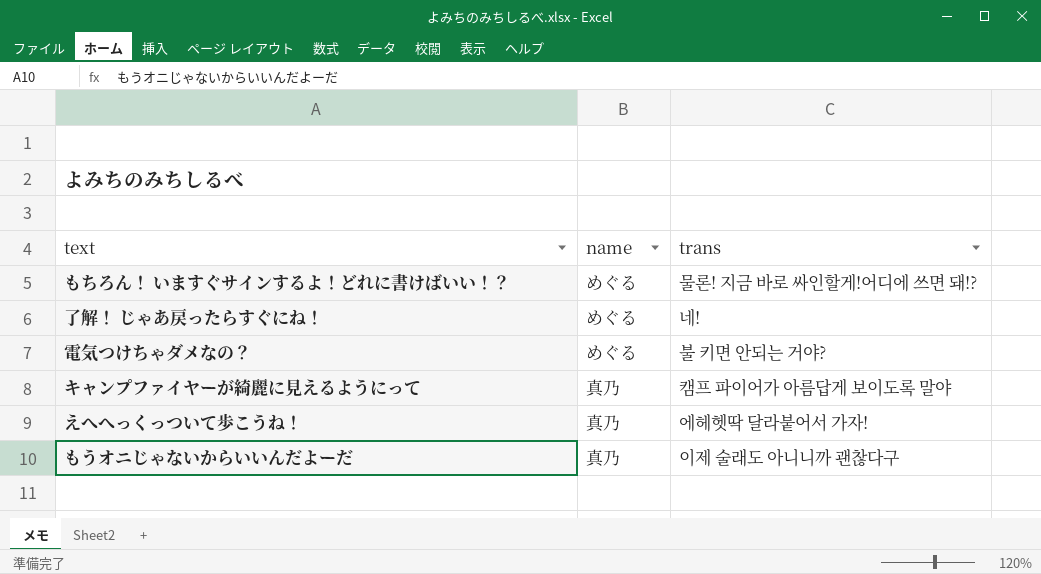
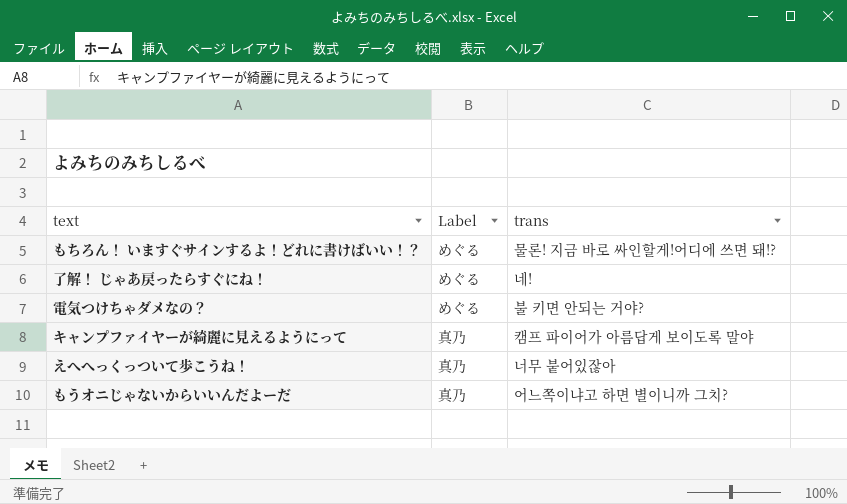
column name: name -> Label
えへへっくっついて歩こうね！ | trans: 에헤헷딱 달라붙어서 가자! -> 너무 붙어있잖아
もうオニじゃないからいいんだよーだ | trans: 이제 술래도 아니니까 괜찮다구 -> 어느쪽이냐고 하면 별이니까 그치?

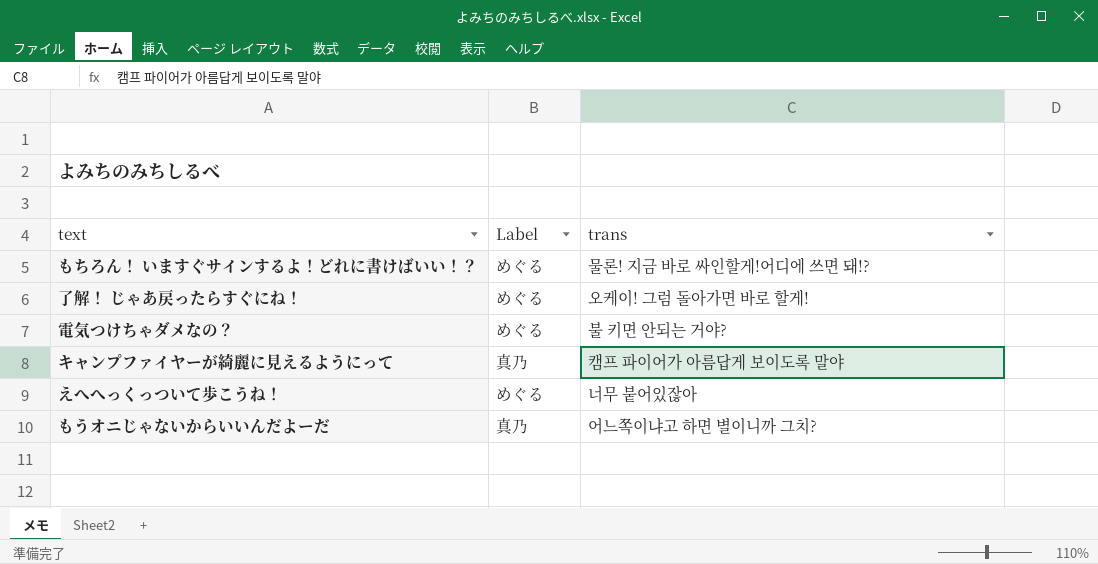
了解！ じゃあ戻ったらすぐにね！ | trans: 네! -> 오케이! 그럼 돌아가면 바로 할게!
えへへっくっついて歩こうね！ | Label: 真乃 -> めぐる

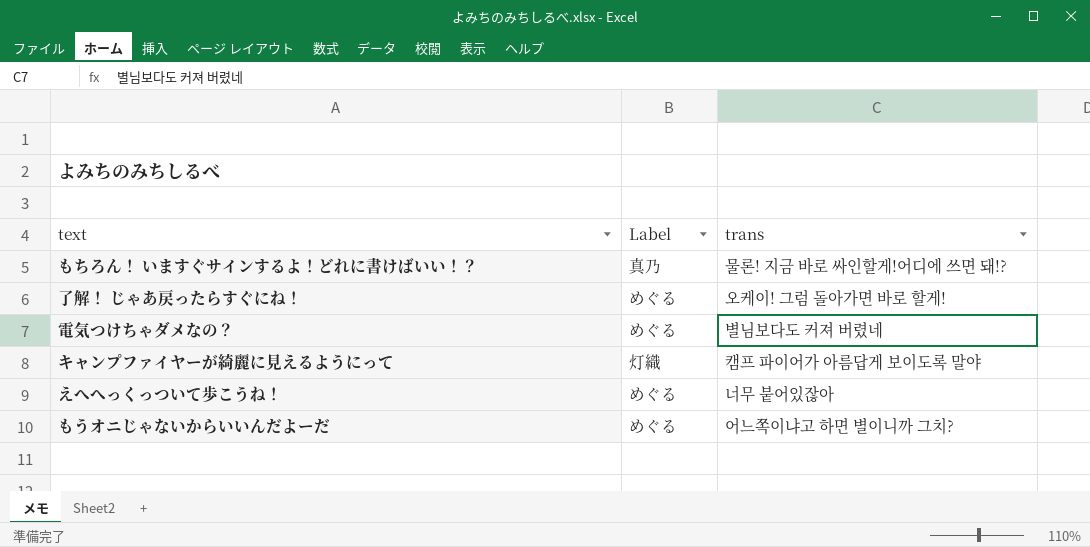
もちろん！ いますぐサインするよ！どれに書けばいい！？ | Label: めぐる -> 真乃
電気つけちゃダメなの？ | trans: 불 키면 안되는 거야? -> 별님보다도 커져 버렸네
キャンプファイヤーが綺麗に見えるようにって | Label: 真乃 -> 灯織
もうオニじゃないからいいんだよーだ | Label: 真乃 -> めぐる

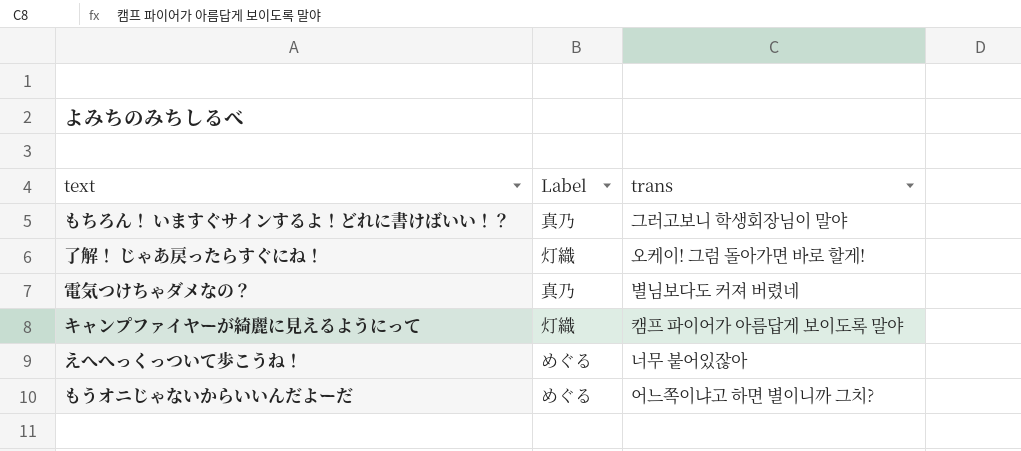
もちろん！ いますぐサインするよ！どれに書けばいい！？ | trans: 물론! 지금 바로 싸인할게!어디에 쓰면 돼!? -> 그러고보니 학생회장님이 말야
了解！ じゃあ戻ったらすぐにね！ | Label: めぐる -> 灯織
電気つけちゃダメなの？ | Label: めぐる -> 真乃

